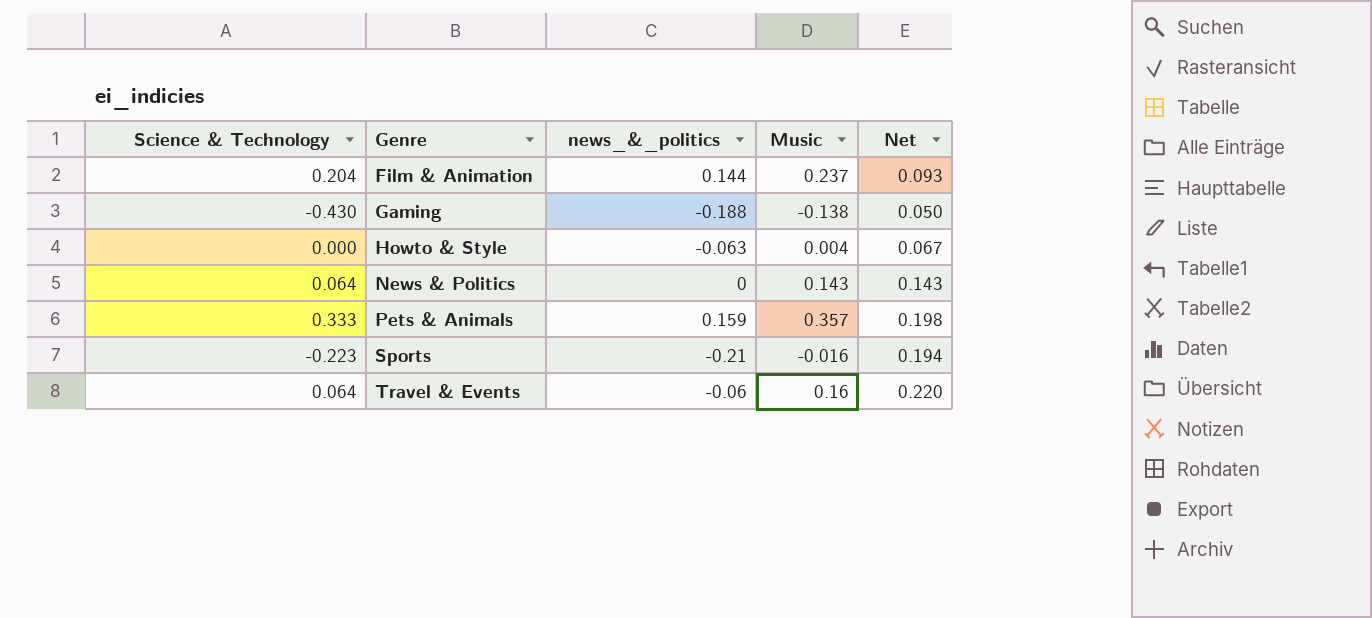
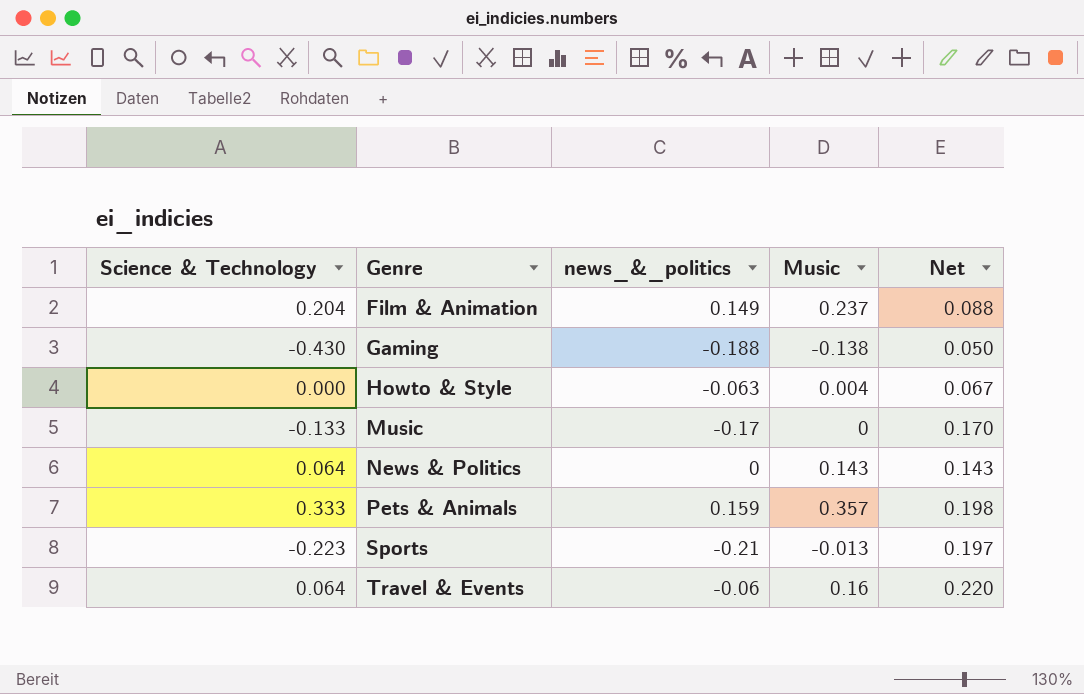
Film & Animation | news_&_politics: 0.144 -> 0.149
Film & Animation | Net: 0.093 -> 0.088
row Music: none -> -0.133 | -0.17 | 0 | 0.170
Sports | Music: -0.016 -> -0.013
Sports | Net: 0.194 -> 0.197

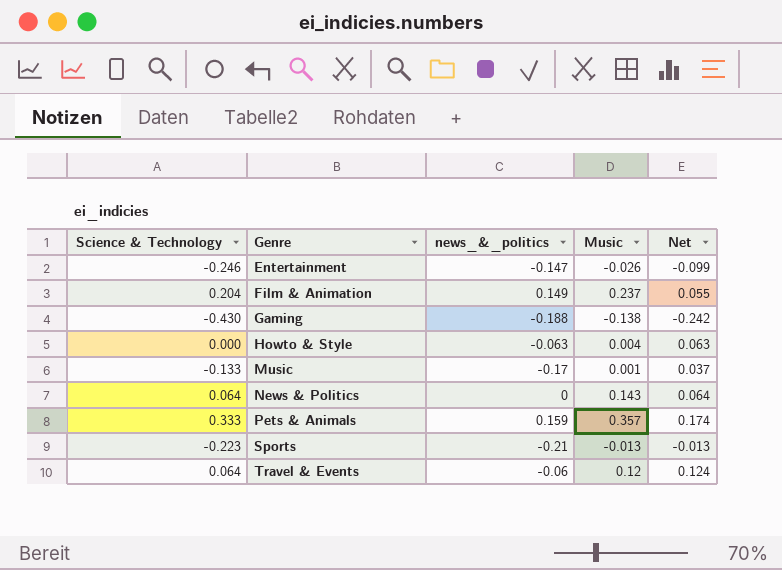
column Net | formula: [Music] - [news_&_politics] -> [Science & Technology] - [news_&_politics]
row Entertainment: none -> -0.246 | -0.147 | -0.026 | -0.099
Music | Music: 0 -> 0.001
Travel & Events | Music: 0.16 -> 0.12

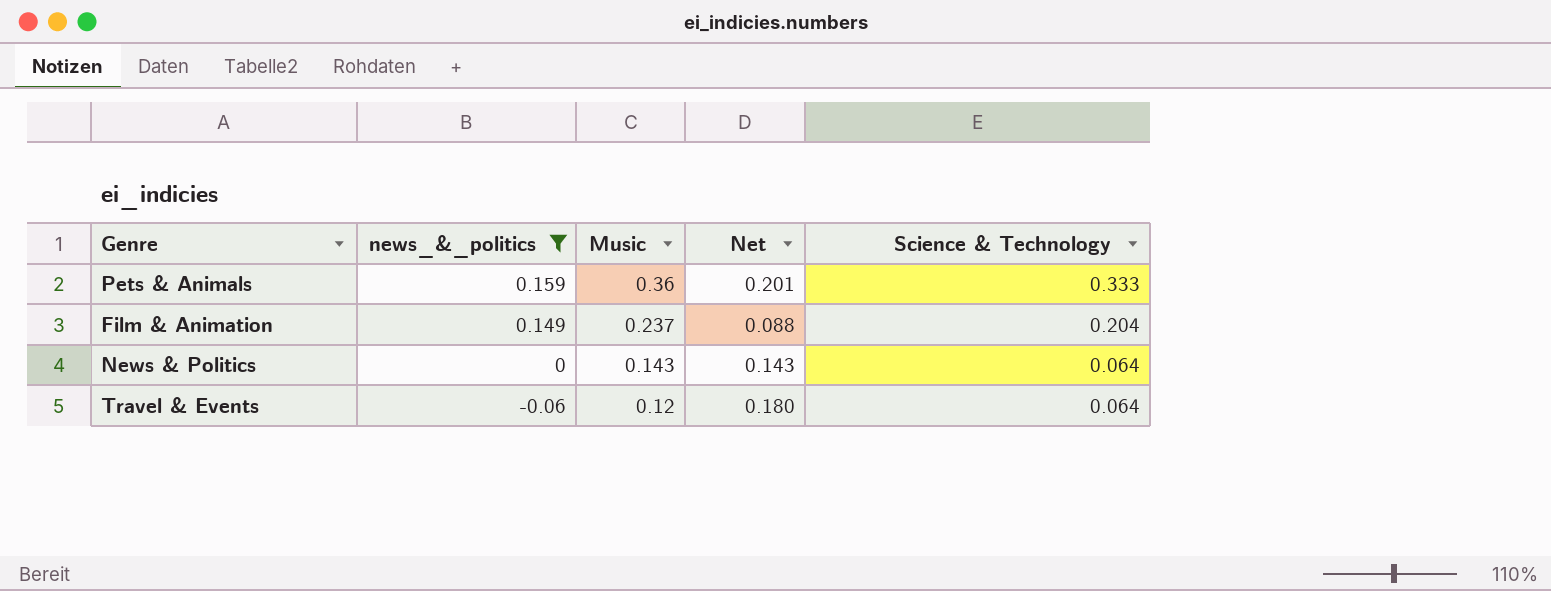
filter: none -> news_&_politics >= -0.06
row order: Genre ascending -> news_&_politics descending
column Net | formula: [Science & Technology] - [news_&_politics] -> [Music] - [news_&_politics]
column Science & Technology | position: 1 -> 5
Pets & Animals | Music: 0.357 -> 0.36

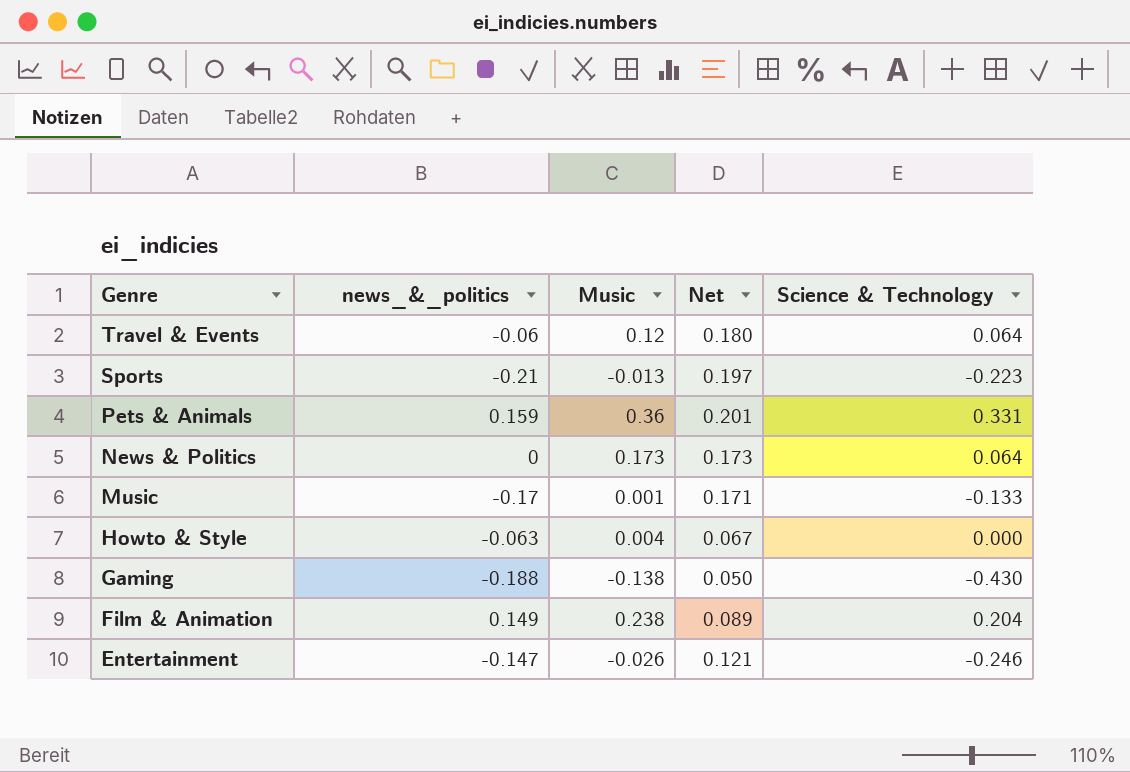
filter: news_&_politics >= -0.06 -> none
row order: news_&_politics descending -> Genre descending
Pets & Animals | Science & Technology: 0.333 -> 0.331
News & Politics | Music: 0.143 -> 0.173
News & Politics | Net: 0.143 -> 0.173
Film & Animation | Music: 0.237 -> 0.238
Film & Animation | Net: 0.088 -> 0.089

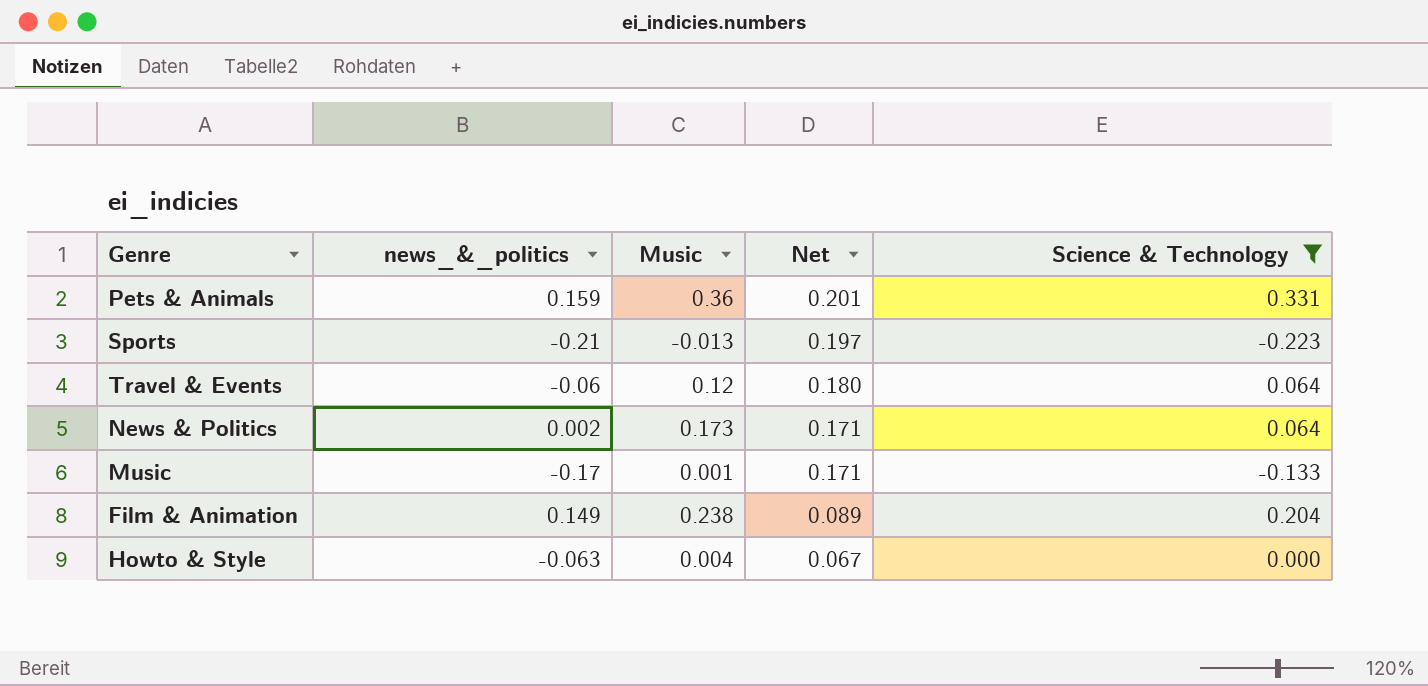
filter: none -> Science & Technology >= -0.223
row order: Genre descending -> Net descending
News & Politics | news_&_politics: 0 -> 0.002
News & Politics | Net: 0.173 -> 0.171

